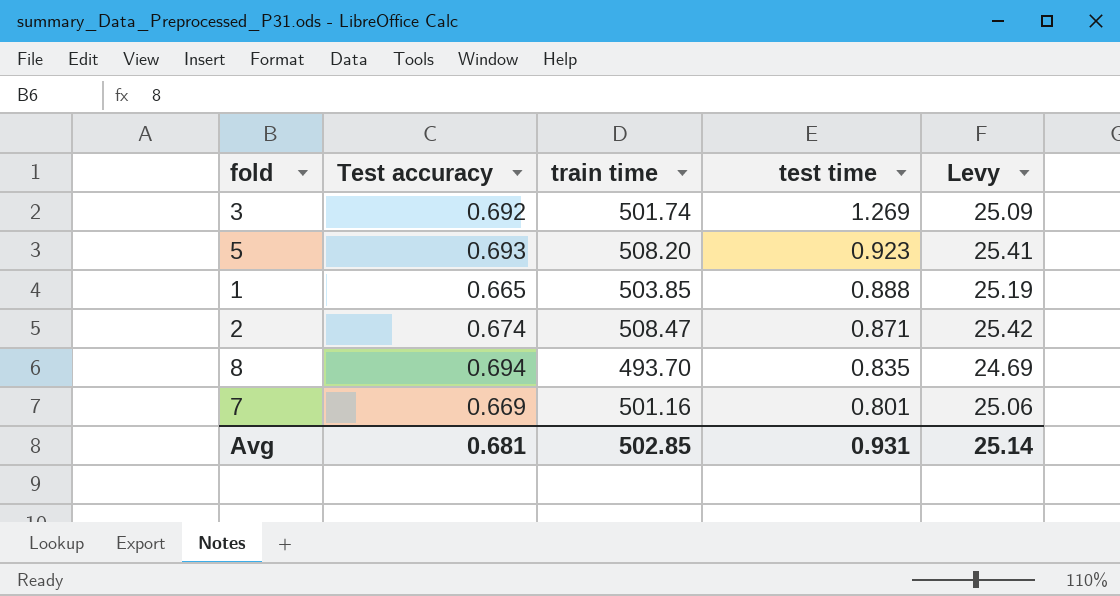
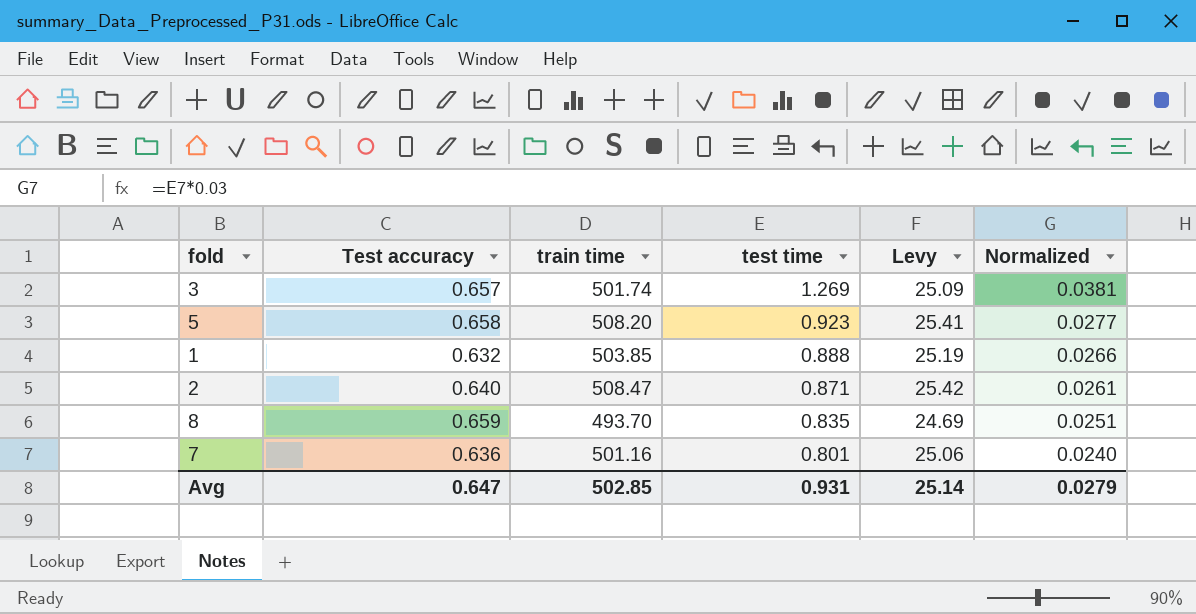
column Normalized | formula: none -> [test time] * 0.03
3 | Test accuracy: 0.692 -> 0.657
5 | Test accuracy: 0.693 -> 0.658
1 | Test accuracy: 0.665 -> 0.632
2 | Test accuracy: 0.674 -> 0.640
8 | Test accuracy: 0.694 -> 0.659
7 | Test accuracy: 0.669 -> 0.636
Avg | Test accuracy: 0.681 -> 0.647

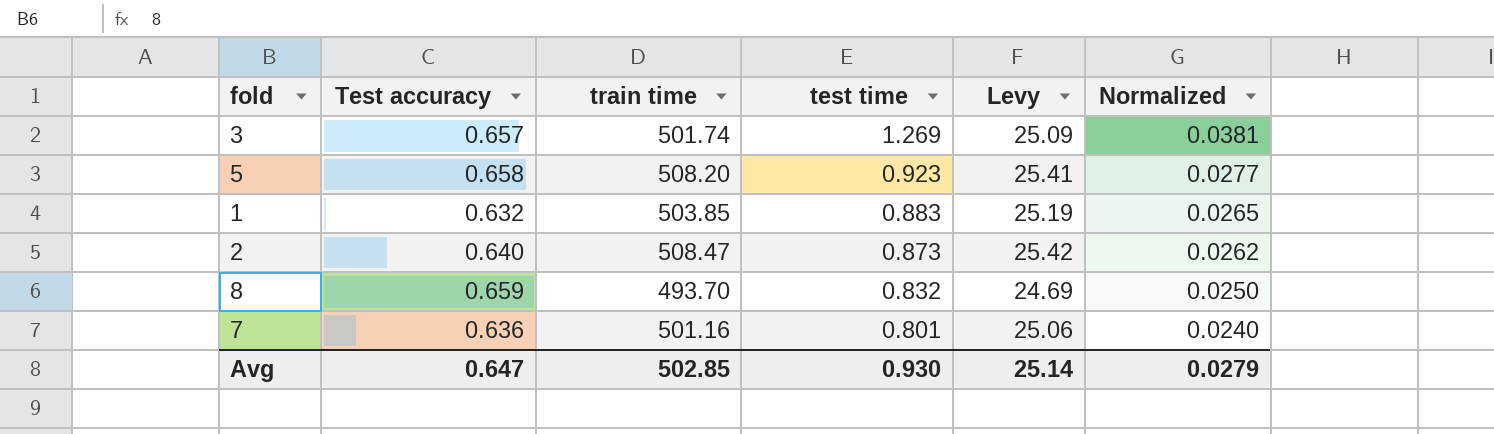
1 | test time: 0.888 -> 0.883
1 | Normalized: 0.0266 -> 0.0265
2 | test time: 0.871 -> 0.873
2 | Normalized: 0.0261 -> 0.0262
8 | test time: 0.835 -> 0.832
8 | Normalized: 0.0251 -> 0.0250
Avg | test time: 0.931 -> 0.930

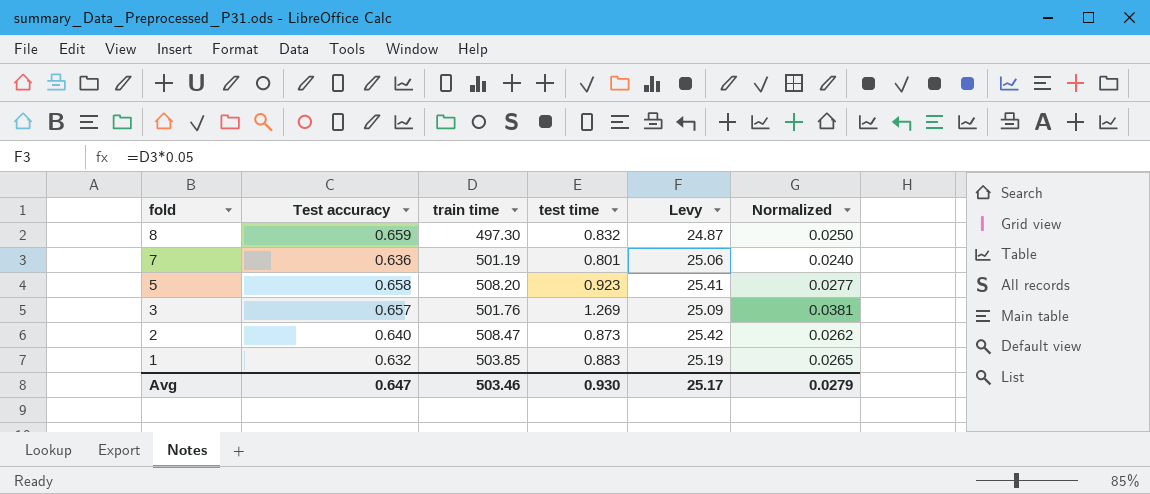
row order: test time descending -> fold descending
8 | train time: 493.70 -> 497.30
8 | Levy: 24.69 -> 24.87
7 | train time: 501.16 -> 501.19
3 | train time: 501.74 -> 501.76
Avg | train time: 502.85 -> 503.46
Avg | Levy: 25.14 -> 25.17

